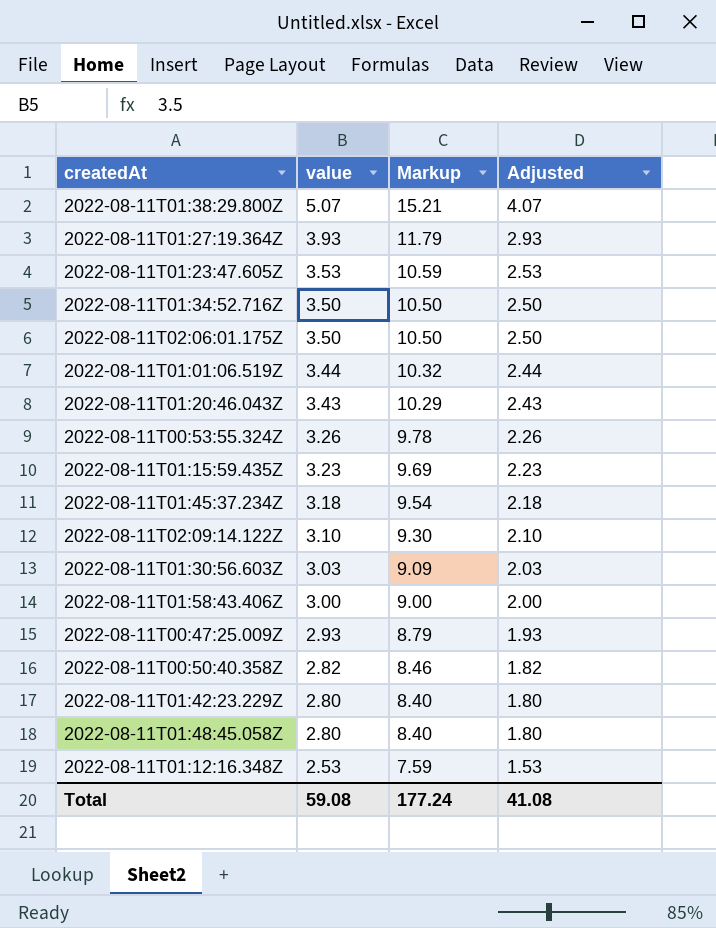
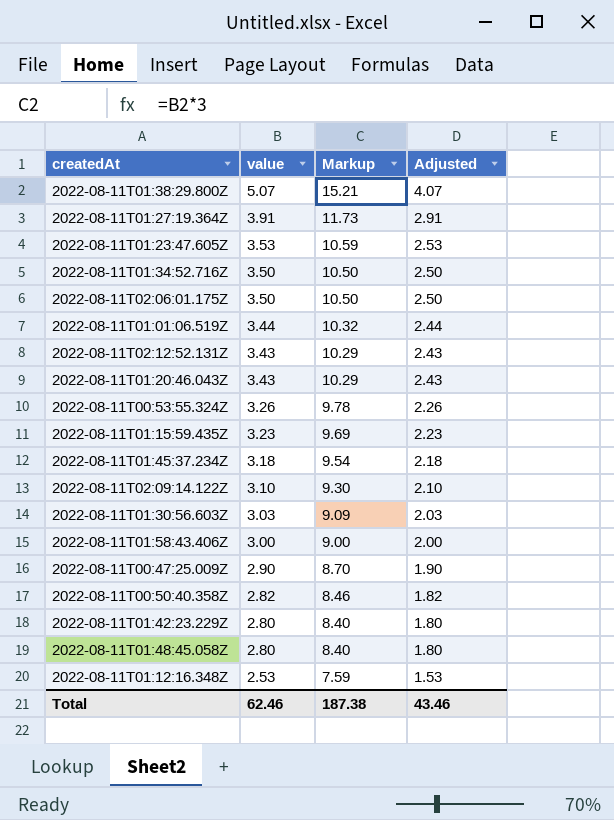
2022-08-11T01:27:19.364Z | value: 3.93 -> 3.91
2022-08-11T01:27:19.364Z | Markup: 11.79 -> 11.73
2022-08-11T01:27:19.364Z | Adjusted: 2.93 -> 2.91
row 2022-08-11T02:12:52.131Z: none -> 3.43 | 10.29 | 2.43
2022-08-11T00:47:25.009Z | value: 2.93 -> 2.90
2022-08-11T00:47:25.009Z | Markup: 8.79 -> 8.70
2022-08-11T00:47:25.009Z | Adjusted: 1.93 -> 1.90
Total | value: 59.08 -> 62.46
Total | Markup: 177.24 -> 187.38
Total | Adjusted: 41.08 -> 43.46

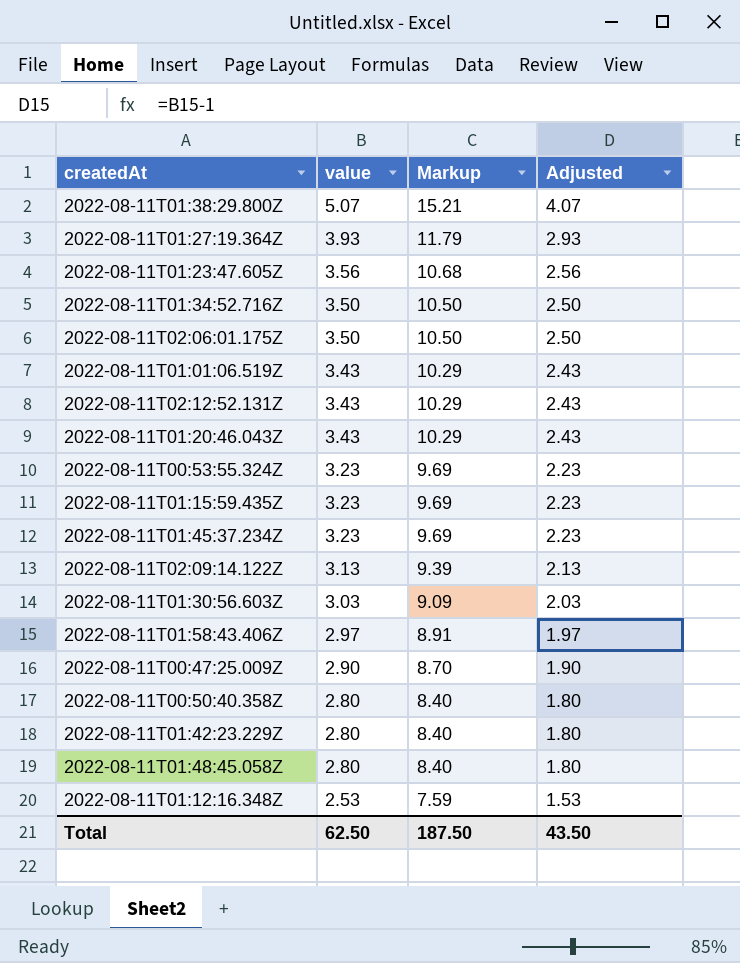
2022-08-11T01:27:19.364Z | value: 3.91 -> 3.93
2022-08-11T01:27:19.364Z | Markup: 11.73 -> 11.79
2022-08-11T01:27:19.364Z | Adjusted: 2.91 -> 2.93
2022-08-11T01:23:47.605Z | value: 3.53 -> 3.56
2022-08-11T01:23:47.605Z | Markup: 10.59 -> 10.68
2022-08-11T01:23:47.605Z | Adjusted: 2.53 -> 2.56
2022-08-11T01:01:06.519Z | value: 3.44 -> 3.43
2022-08-11T01:01:06.519Z | Markup: 10.32 -> 10.29
2022-08-11T01:01:06.519Z | Adjusted: 2.44 -> 2.43
2022-08-11T00:53:55.324Z | value: 3.26 -> 3.23
2022-08-11T00:53:55.324Z | Markup: 9.78 -> 9.69
2022-08-11T00:53:55.324Z | Adjusted: 2.26 -> 2.23
2022-08-11T01:45:37.234Z | value: 3.18 -> 3.23
2022-08-11T01:45:37.234Z | Markup: 9.54 -> 9.69
2022-08-11T01:45:37.234Z | Adjusted: 2.18 -> 2.23
2022-08-11T02:09:14.122Z | value: 3.10 -> 3.13
2022-08-11T02:09:14.122Z | Markup: 9.30 -> 9.39
2022-08-11T02:09:14.122Z | Adjusted: 2.10 -> 2.13
2022-08-11T01:58:43.406Z | value: 3.00 -> 2.97
2022-08-11T01:58:43.406Z | Markup: 9.00 -> 8.91
2022-08-11T01:58:43.406Z | Adjusted: 2.00 -> 1.97
2022-08-11T00:50:40.358Z | value: 2.82 -> 2.80
2022-08-11T00:50:40.358Z | Markup: 8.46 -> 8.40
2022-08-11T00:50:40.358Z | Adjusted: 1.82 -> 1.80
Total | value: 62.46 -> 62.50
Total | Markup: 187.38 -> 187.50
Total | Adjusted: 43.46 -> 43.50

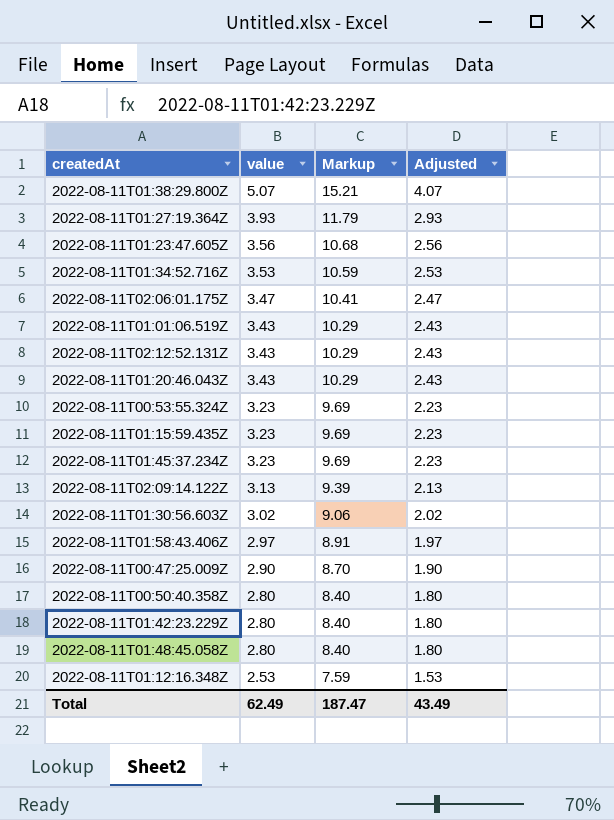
2022-08-11T01:34:52.716Z | value: 3.50 -> 3.53
2022-08-11T01:34:52.716Z | Markup: 10.50 -> 10.59
2022-08-11T01:34:52.716Z | Adjusted: 2.50 -> 2.53
2022-08-11T02:06:01.175Z | value: 3.50 -> 3.47
2022-08-11T02:06:01.175Z | Markup: 10.50 -> 10.41
2022-08-11T02:06:01.175Z | Adjusted: 2.50 -> 2.47
2022-08-11T01:30:56.603Z | value: 3.03 -> 3.02
2022-08-11T01:30:56.603Z | Markup: 9.09 -> 9.06
2022-08-11T01:30:56.603Z | Adjusted: 2.03 -> 2.02
Total | value: 62.50 -> 62.49
Total | Markup: 187.50 -> 187.47
Total | Adjusted: 43.50 -> 43.49

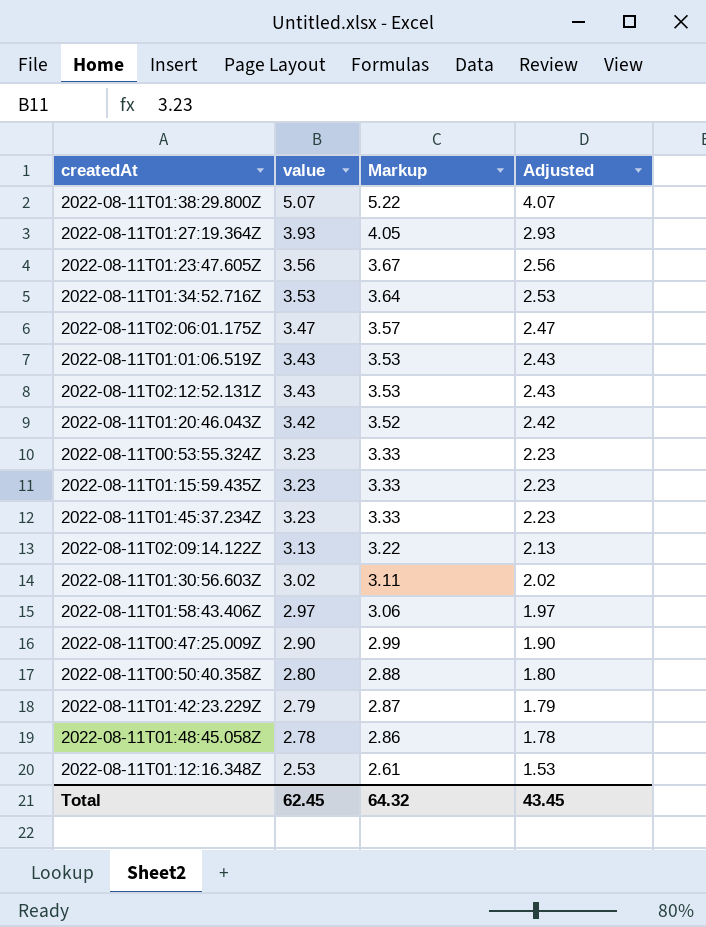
column Markup | formula: [value] * 3 -> [value] * 1.03
2022-08-11T01:20:46.043Z | value: 3.43 -> 3.42
2022-08-11T01:20:46.043Z | Adjusted: 2.43 -> 2.42
2022-08-11T01:42:23.229Z | value: 2.80 -> 2.79
2022-08-11T01:42:23.229Z | Adjusted: 1.80 -> 1.79
2022-08-11T01:48:45.058Z | value: 2.80 -> 2.78
2022-08-11T01:48:45.058Z | Adjusted: 1.80 -> 1.78
Total | value: 62.49 -> 62.45
Total | Markup: 187.47 -> 64.32
Total | Adjusted: 43.49 -> 43.45

